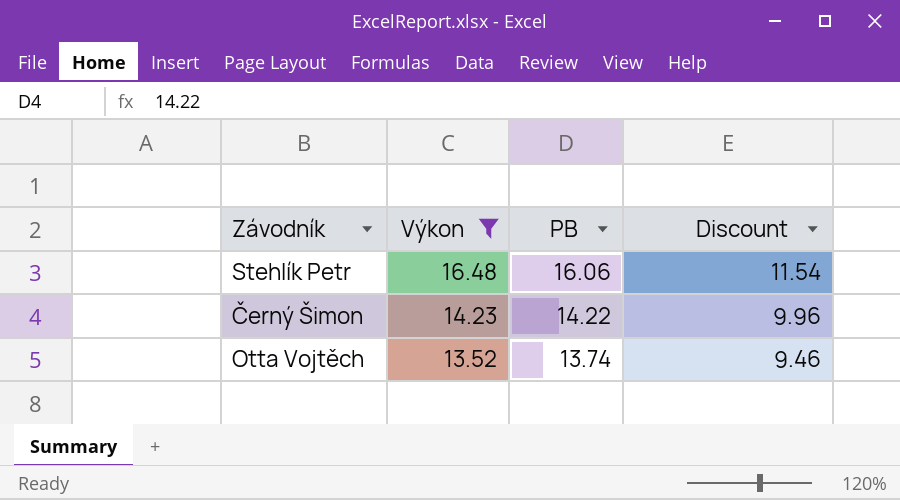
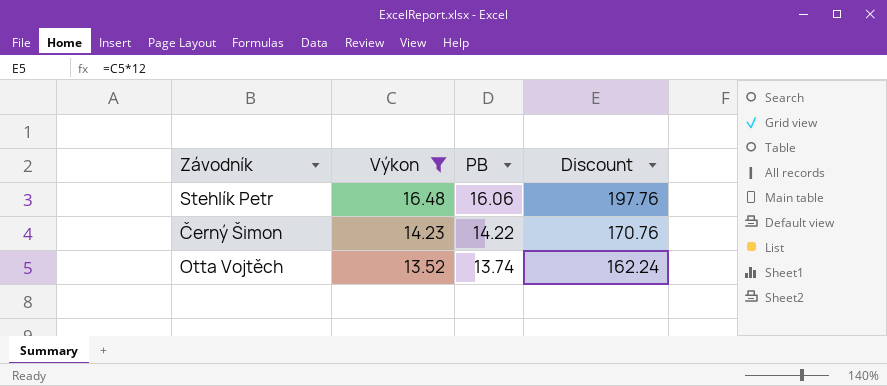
column Discount | formula: [Výkon] * 0.7 -> [Výkon] * 12

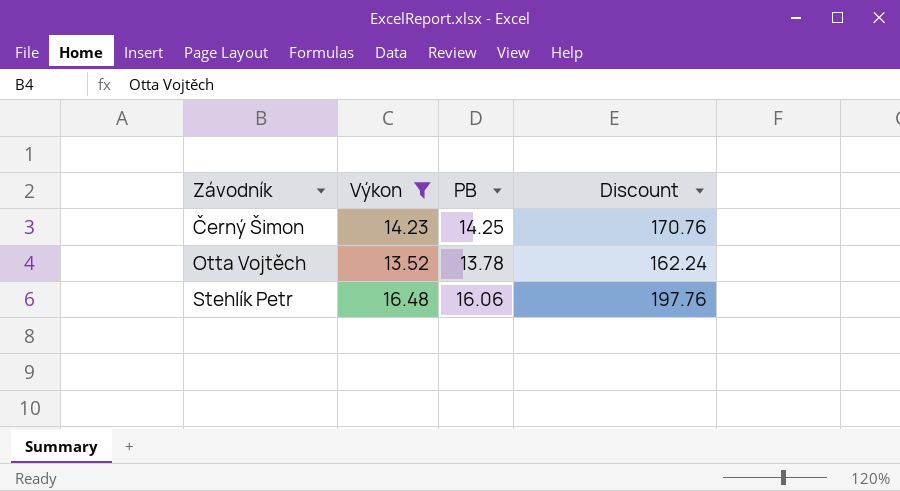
row order: Výkon descending -> Závodník ascending
Černý Šimon | PB: 14.22 -> 14.25
Otta Vojtěch | PB: 13.74 -> 13.78

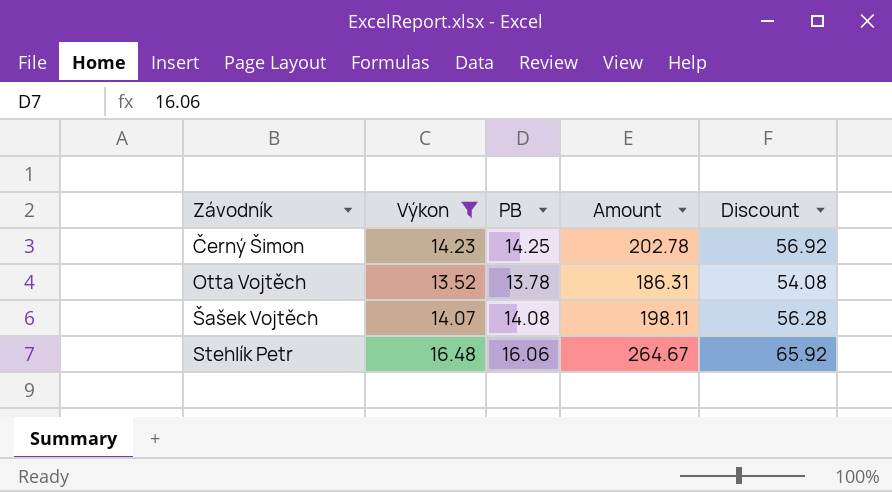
column Amount | formula: none -> [Výkon] * [PB]
column Discount | formula: [Výkon] * 12 -> [Výkon] * 4
row Šašek Vojtěch: none -> 14.07 | 14.08 | 198.11 | 56.28

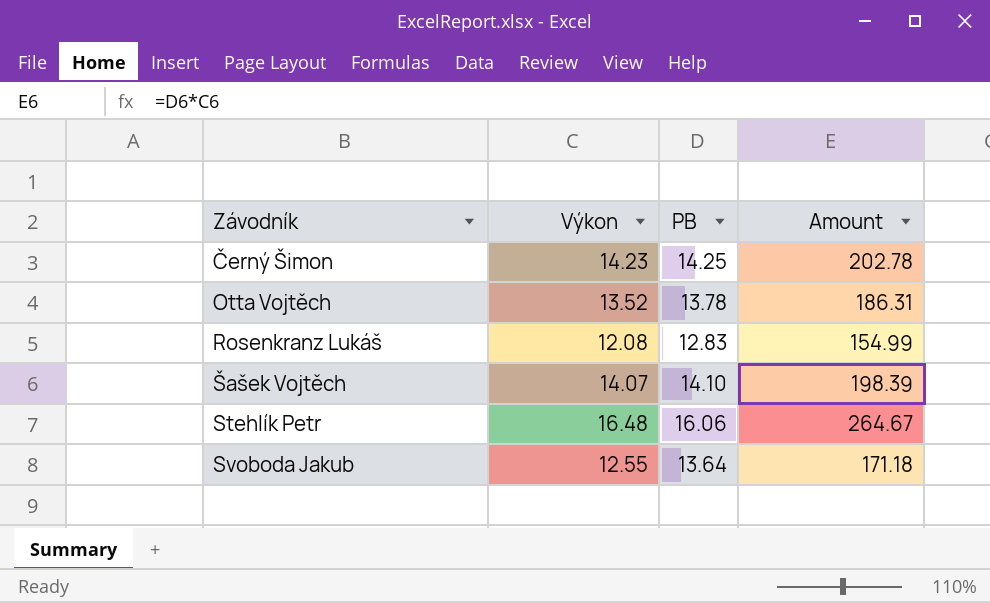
filter: Výkon >= 13.52 -> none
column Discount | formula: [Výkon] * 4 -> none
Šašek Vojtěch | PB: 14.08 -> 14.10
Šašek Vojtěch | Amount: 198.11 -> 198.39

